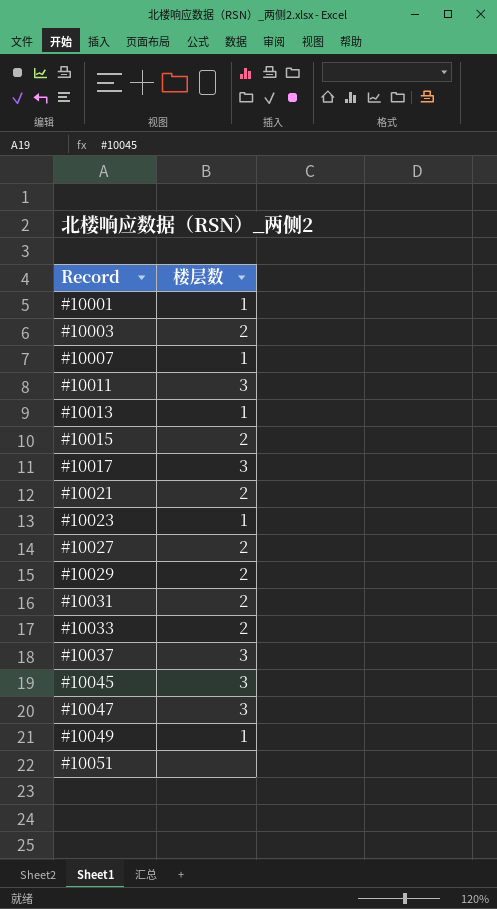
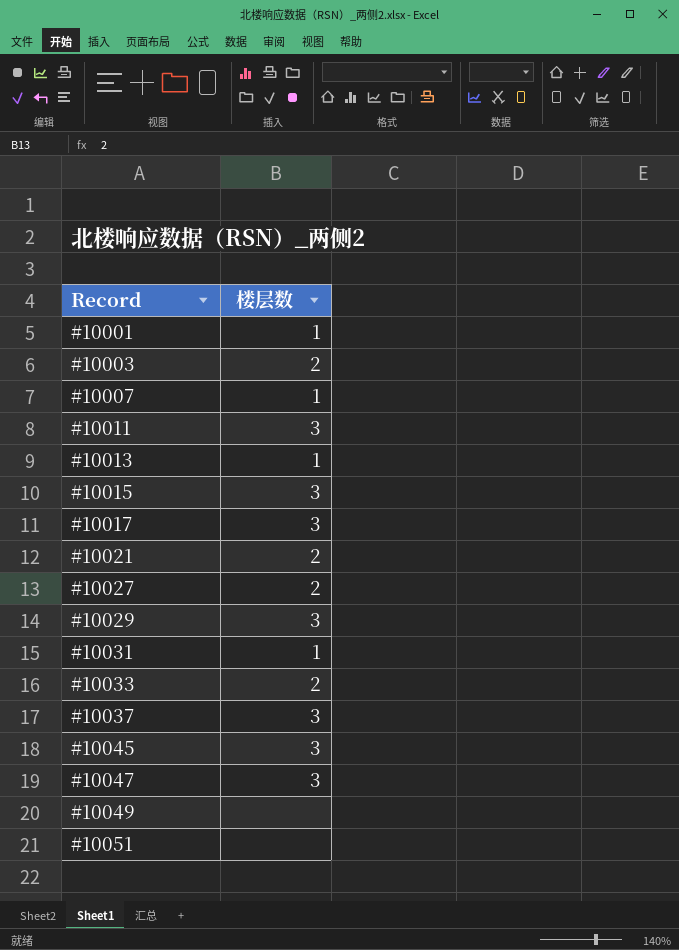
row #10023: 1 -> none
#10015 | 楼层数: 2 -> 3
#10029 | 楼层数: 2 -> 3
#10031 | 楼层数: 2 -> 1
#10049 | 楼层数: 1 -> none

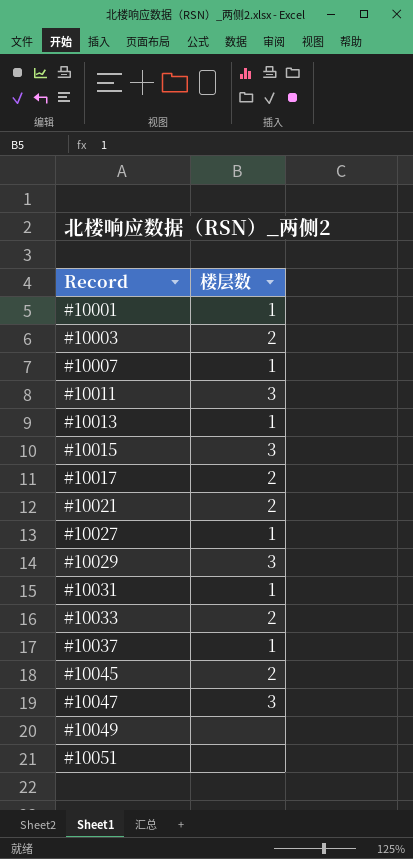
#10017 | 楼层数: 3 -> 2
#10027 | 楼层数: 2 -> 1
#10037 | 楼层数: 3 -> 1
#10045 | 楼层数: 3 -> 2

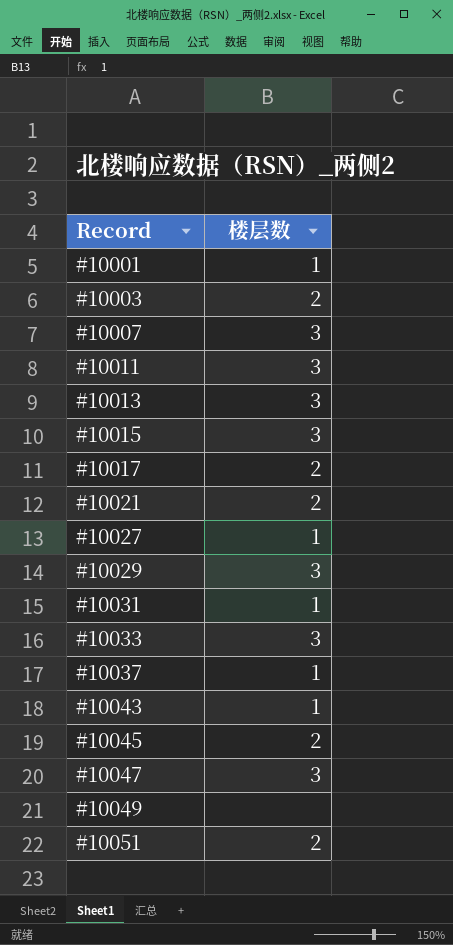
#10007 | 楼层数: 1 -> 3
#10013 | 楼层数: 1 -> 3
#10033 | 楼层数: 2 -> 3
row #10043: none -> 1
#10051 | 楼层数: none -> 2

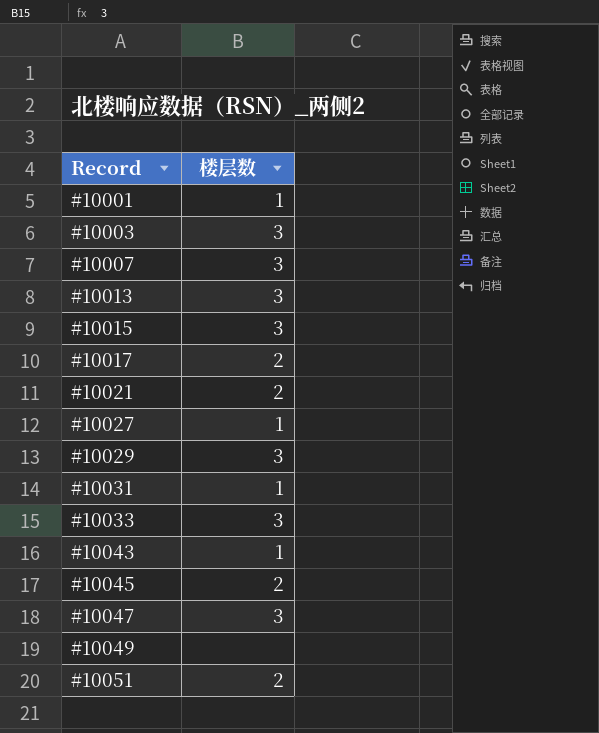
row #10011: 3 -> none
row #10037: 1 -> none
#10003 | 楼层数: 2 -> 3

